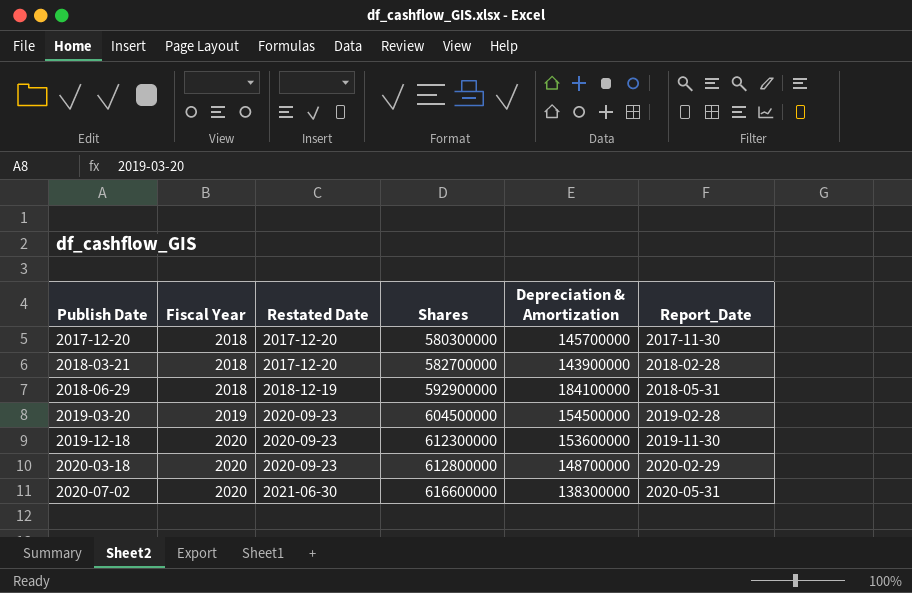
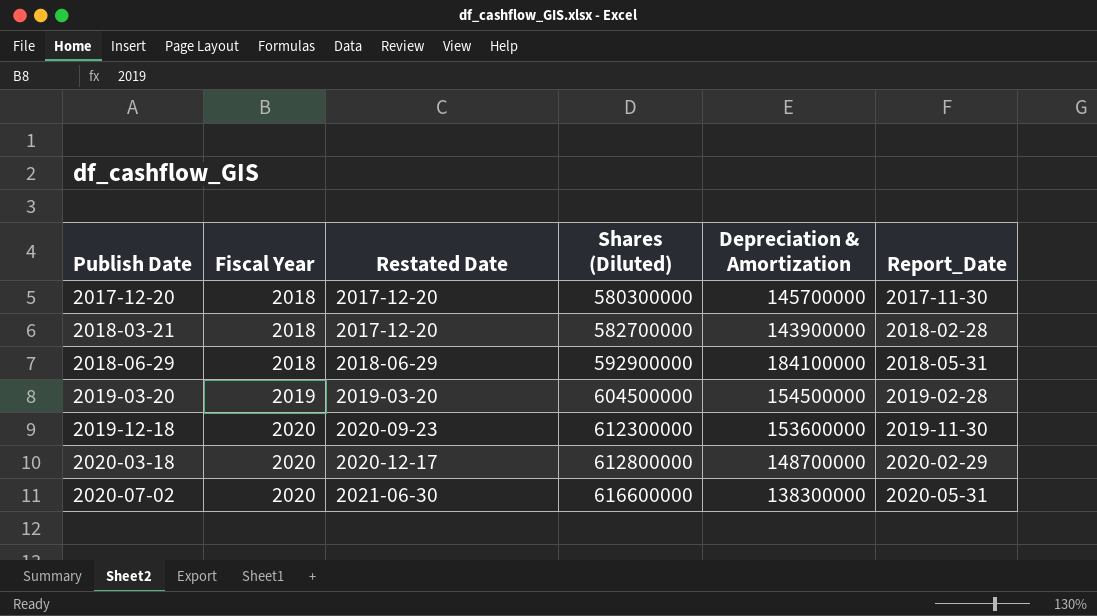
column name: Shares -> Shares (Diluted)
2018-06-29 | Restated Date: 2018-12-19 -> 2018-06-29
2019-03-20 | Restated Date: 2020-09-23 -> 2019-03-20
2020-03-18 | Restated Date: 2020-09-23 -> 2020-12-17

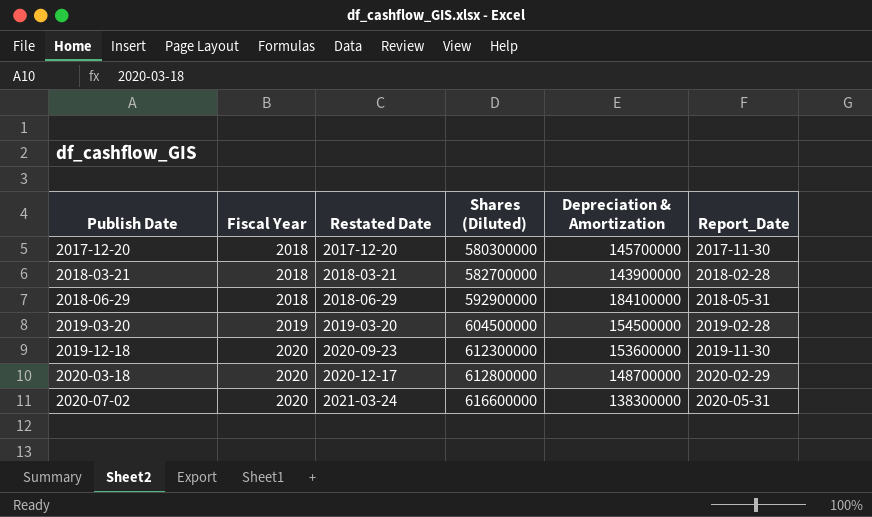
2018-03-21 | Restated Date: 2017-12-20 -> 2018-03-21
2020-07-02 | Restated Date: 2021-06-30 -> 2021-03-24

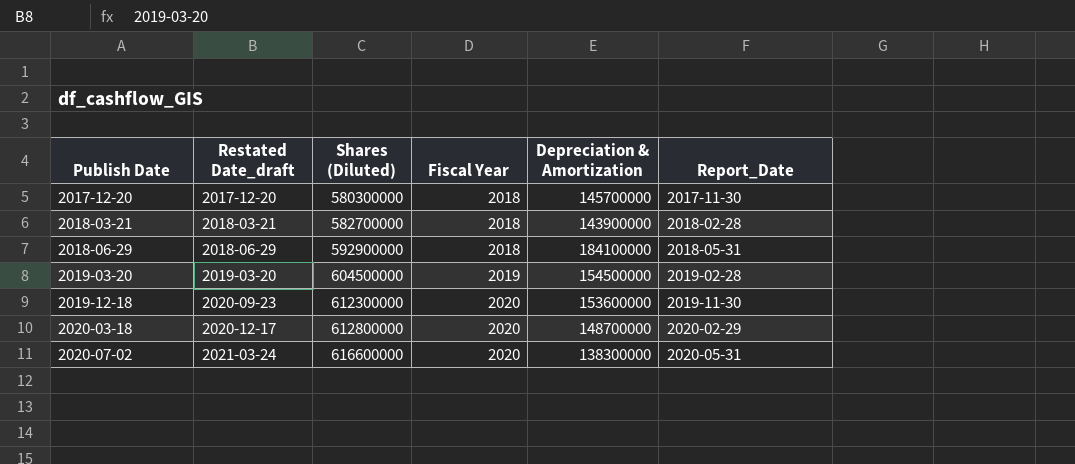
column name: Restated Date -> Restated Date_draft
column Fiscal Year | position: 2 -> 4

